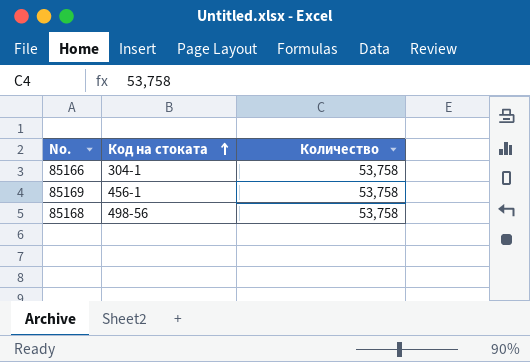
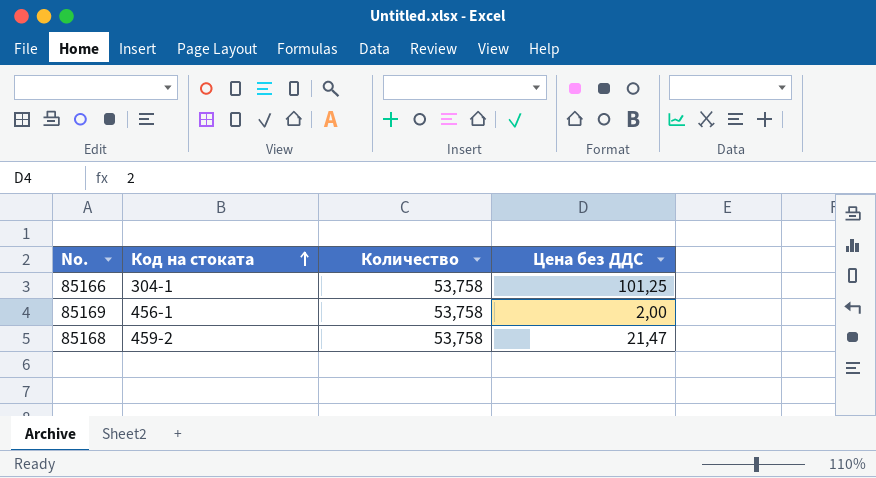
column Цена без ДДС | position: none -> 4
85168 | Код на стоката: 498-56 -> 459-2

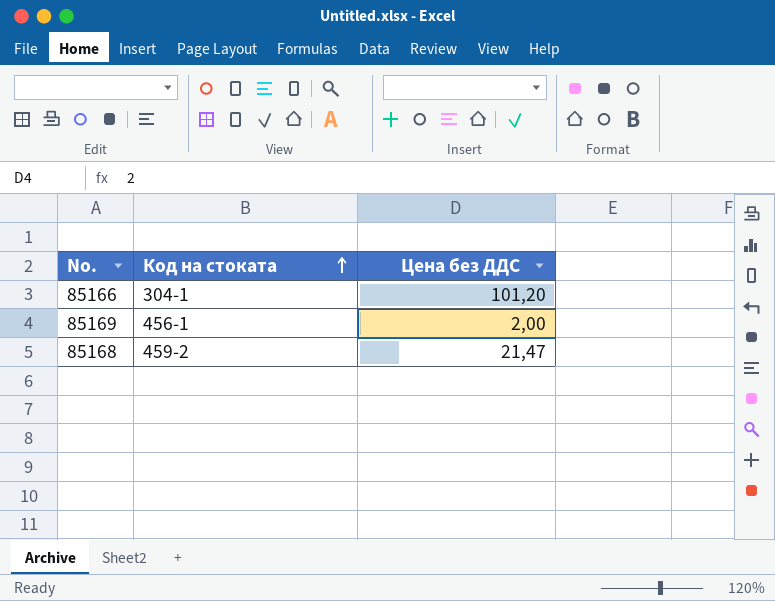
column Количество | position: 3 -> none
85166 | Цена без ДДС: 101,25 -> 101,20

